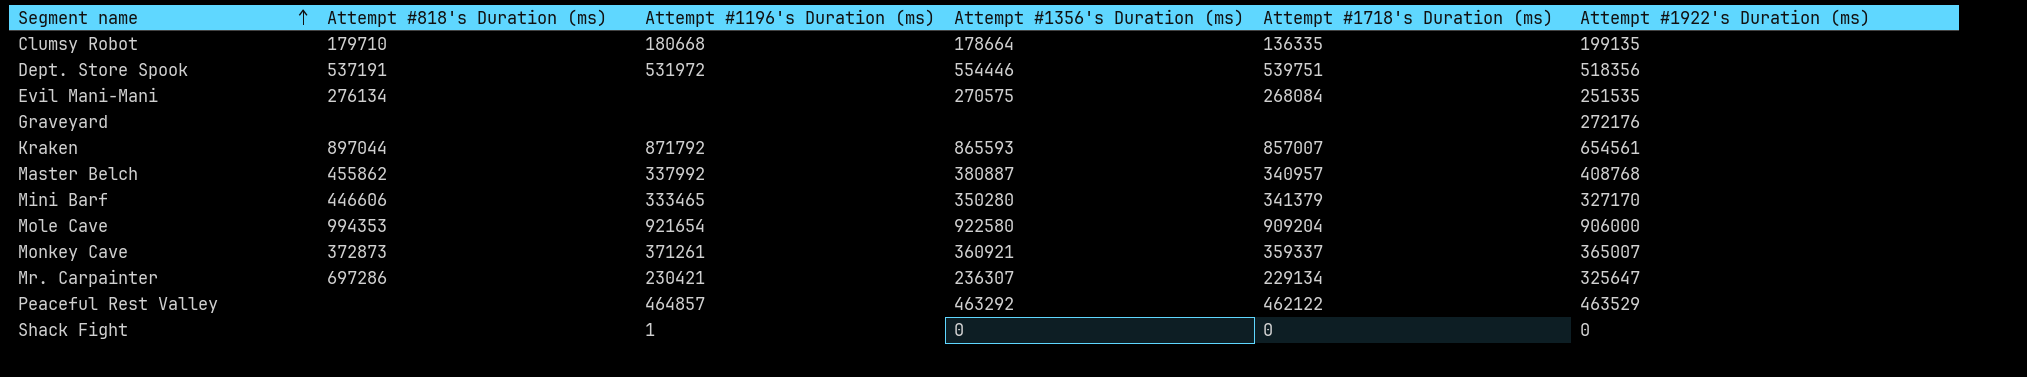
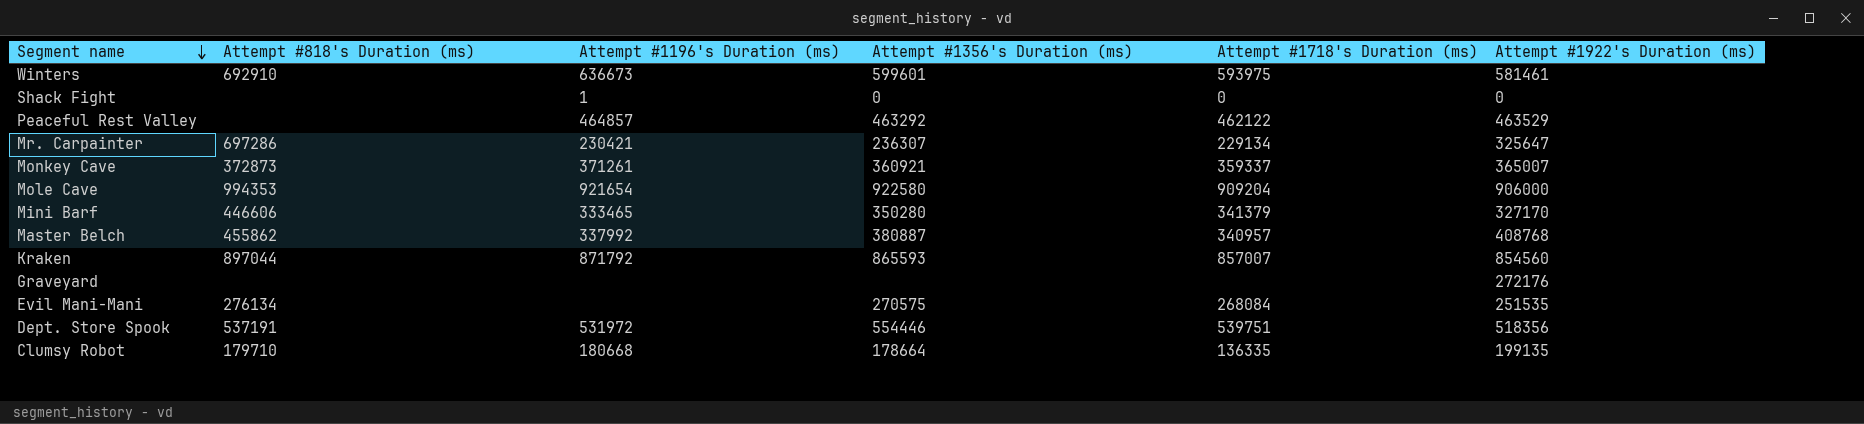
row order: Segment name ascending -> Segment name descending
row Winters: none -> 692910 | 636673 | 599601 | 593975 | 581461
Kraken | Attempt #1922's Duration (ms): 654561 -> 854560

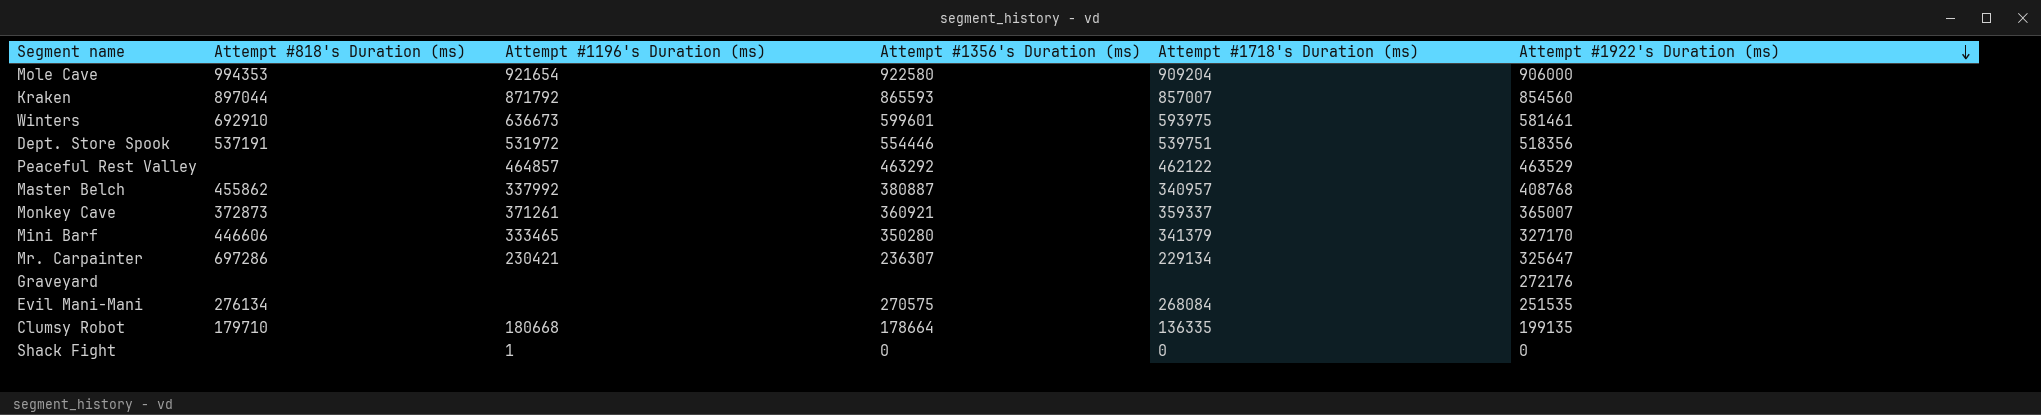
row order: Segment name descending -> Attempt #1922's Duration (ms) descending

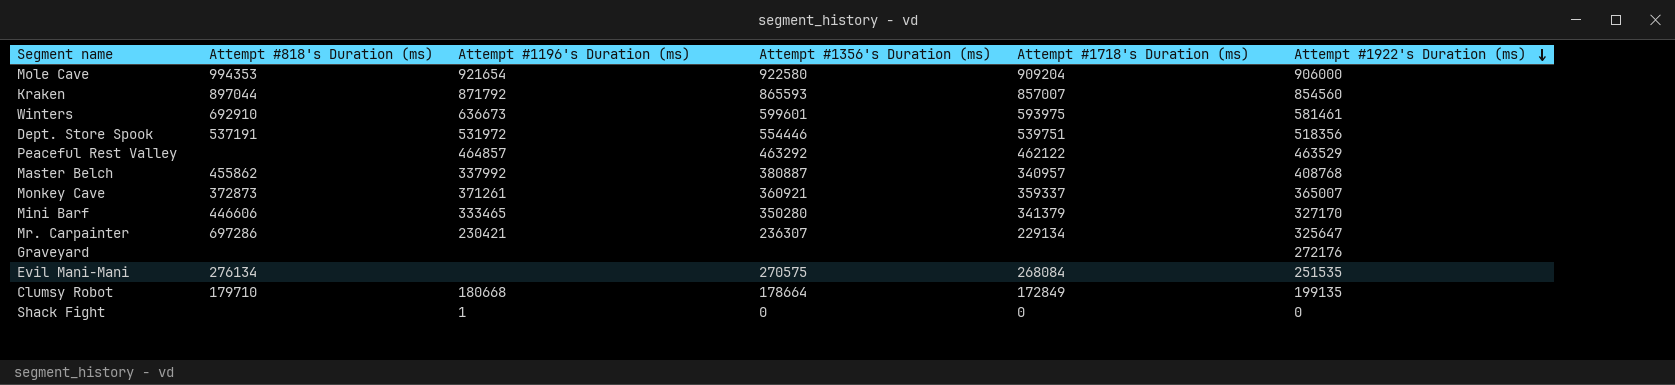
Clumsy Robot | Attempt #1718's Duration (ms): 136335 -> 172849

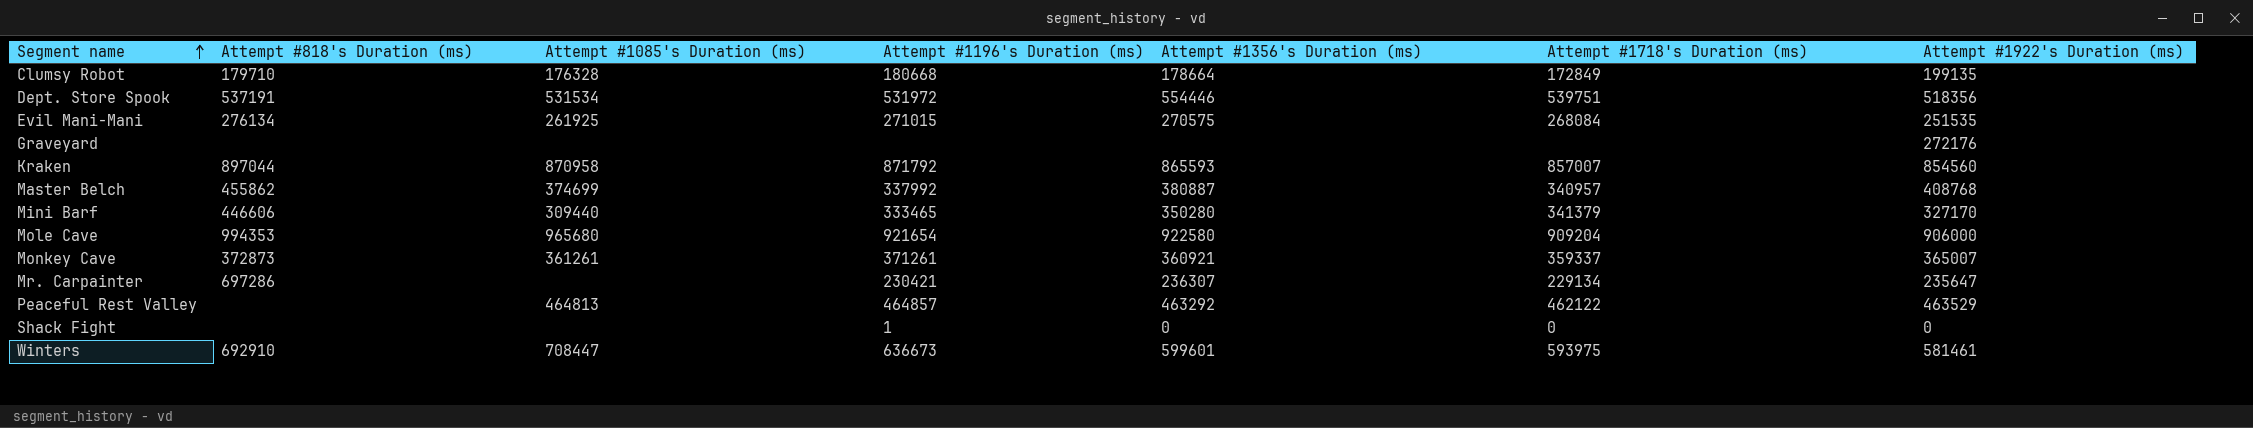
row order: Attempt #1922's Duration (ms) descending -> Segment name ascending
column Attempt #1085's Duration (ms) | position: none -> 3
Evil Mani-Mani | Attempt #1196's Duration (ms): none -> 271015
Mr. Carpainter | Attempt #1922's Duration (ms): 325647 -> 235647

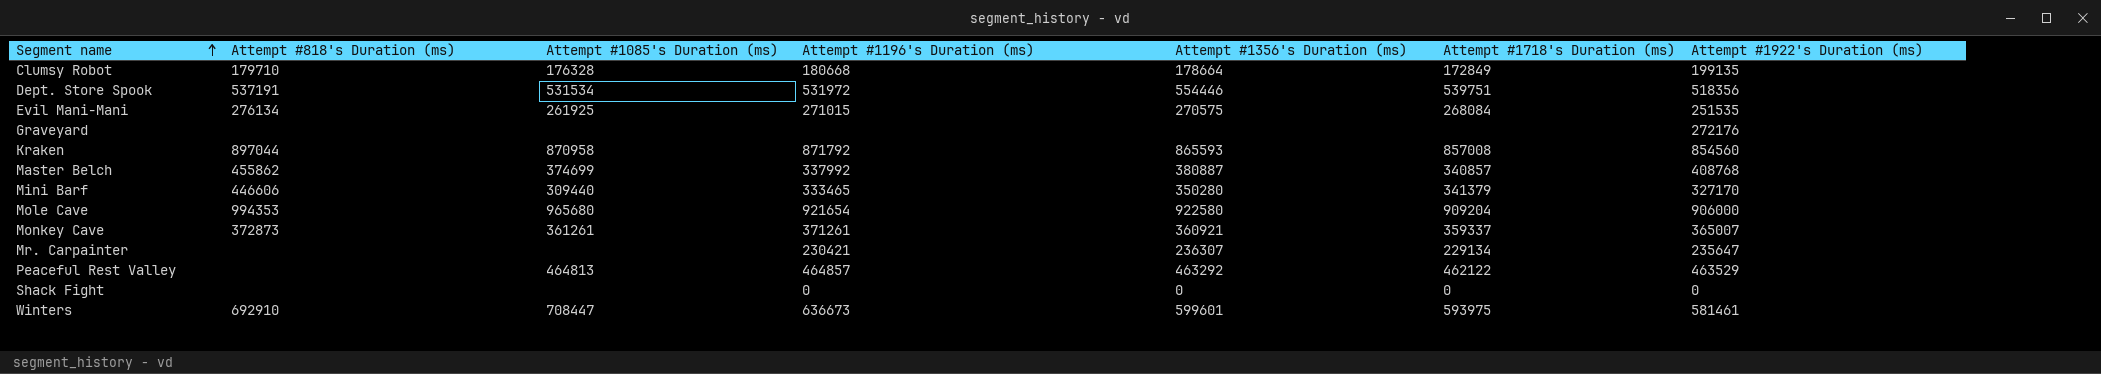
Kraken | Attempt #1718's Duration (ms): 857007 -> 857008
Master Belch | Attempt #1718's Duration (ms): 340957 -> 340857
Mr. Carpainter | Attempt #818's Duration (ms): 697286 -> none
Shack Fight | Attempt #1196's Duration (ms): 1 -> 0

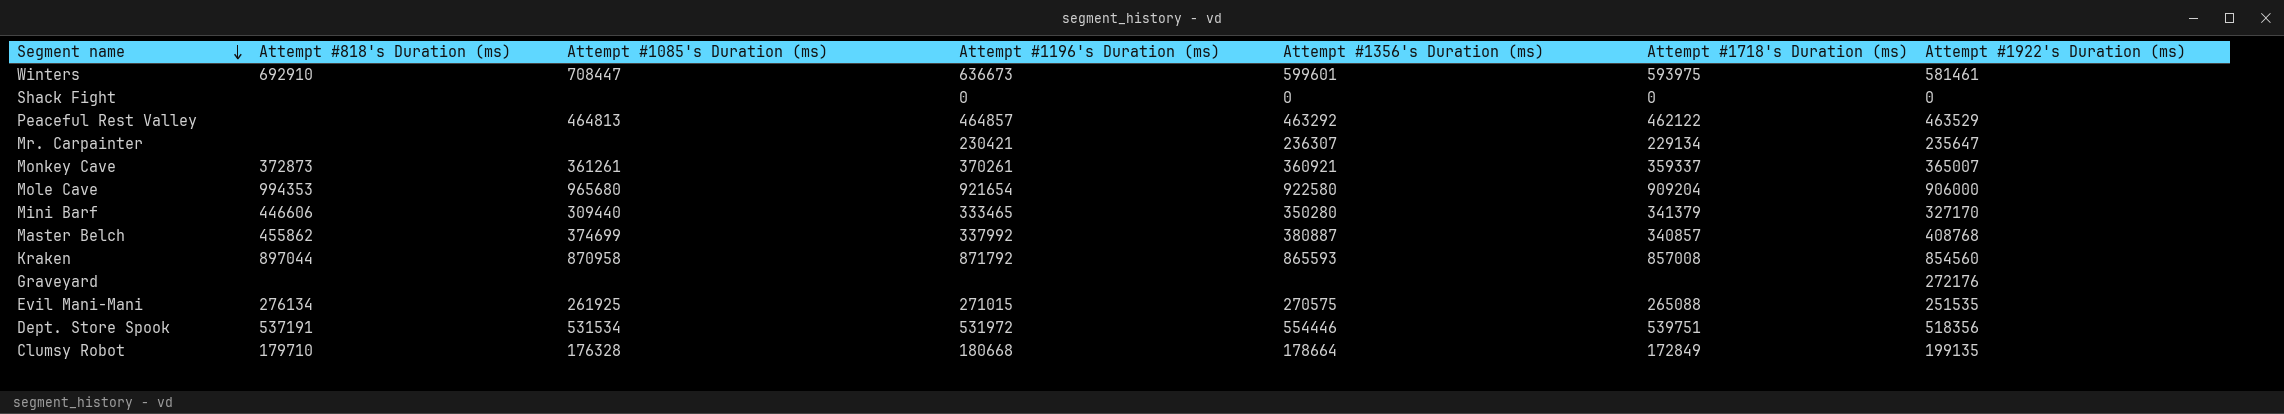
row order: Segment name ascending -> Segment name descending
Monkey Cave | Attempt #1196's Duration (ms): 371261 -> 370261
Evil Mani-Mani | Attempt #1718's Duration (ms): 268084 -> 265088

